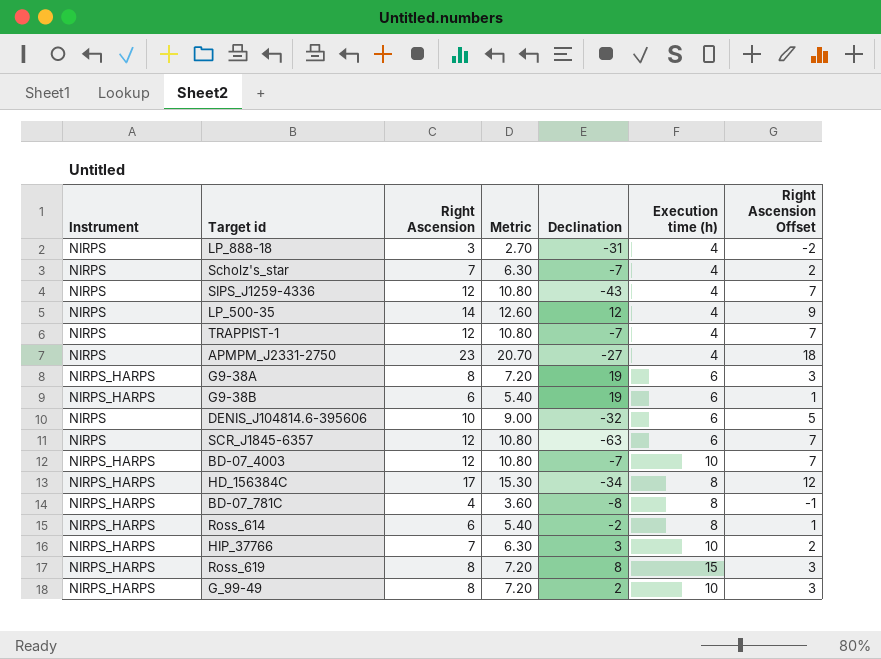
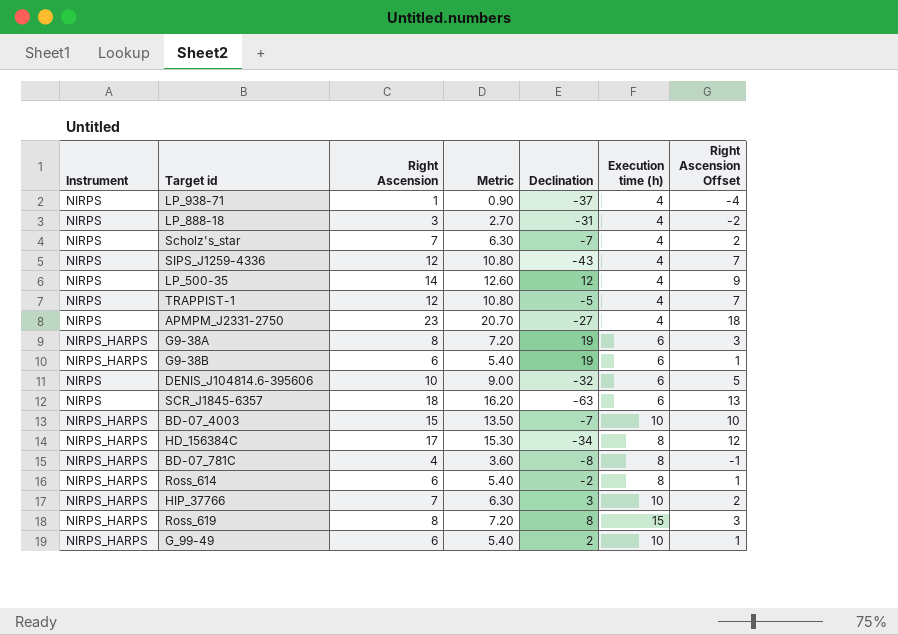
row LP_938-71: none -> NIRPS | 1 | 0.90 | -37 | 4 | -4
TRAPPIST-1 | Declination: -7 -> -5
SCR_J1845-6357 | Right Ascension: 12 -> 18
SCR_J1845-6357 | Metric: 10.80 -> 16.20
SCR_J1845-6357 | Right Ascension Offset: 7 -> 13
BD-07_4003 | Right Ascension: 12 -> 15
BD-07_4003 | Metric: 10.80 -> 13.50
BD-07_4003 | Right Ascension Offset: 7 -> 10
G_99-49 | Right Ascension: 8 -> 6
G_99-49 | Metric: 7.20 -> 5.40
G_99-49 | Right Ascension Offset: 3 -> 1

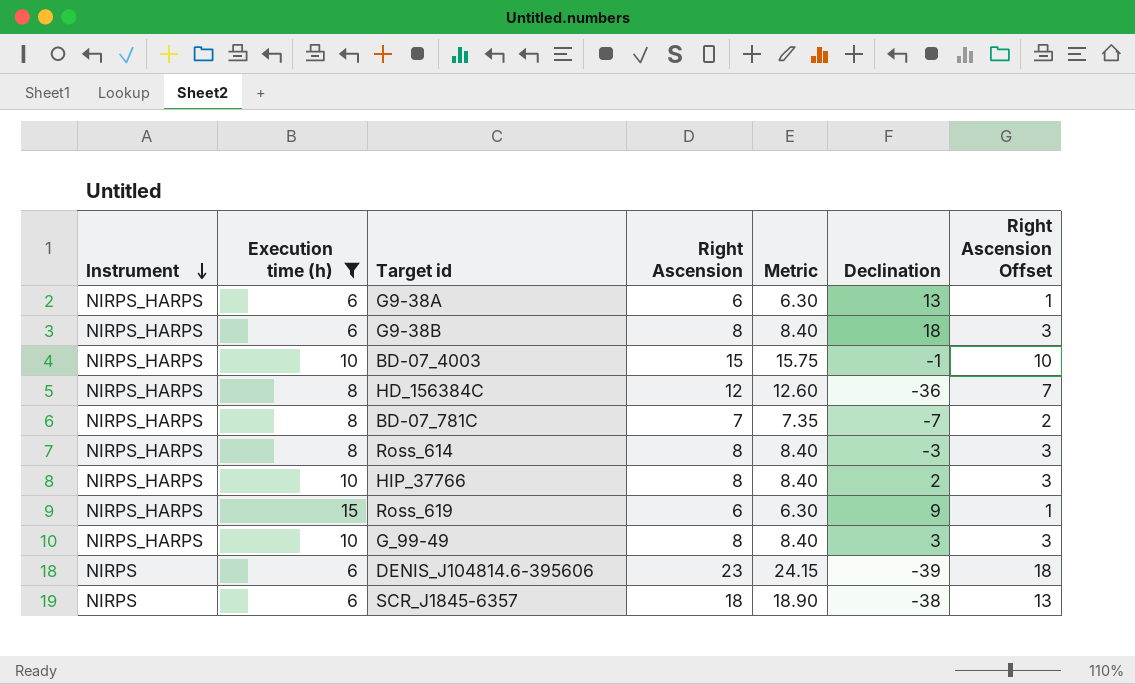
filter: none -> Execution time (h) != 4
row order: none -> Instrument descending
column Execution time (h) | position: 6 -> 2
column Metric | formula: [Right Ascension] * 0.9 -> [Right Ascension] * 1.05
G9-38A | Right Ascension: 8 -> 6
G9-38A | Declination: 19 -> 13
G9-38A | Right Ascension Offset: 3 -> 1
G9-38B | Right Ascension: 6 -> 8
G9-38B | Declination: 19 -> 18
G9-38B | Right Ascension Offset: 1 -> 3
BD-07_4003 | Declination: -7 -> -1
HD_156384C | Right Ascension: 17 -> 12
HD_156384C | Declination: -34 -> -36
HD_156384C | Right Ascension Offset: 12 -> 7
BD-07_781C | Right Ascension: 4 -> 7
BD-07_781C | Declination: -8 -> -7
BD-07_781C | Right Ascension Offset: -1 -> 2
Ross_614 | Right Ascension: 6 -> 8
Ross_614 | Declination: -2 -> -3
Ross_614 | Right Ascension Offset: 1 -> 3
HIP_37766 | Right Ascension: 7 -> 8
HIP_37766 | Declination: 3 -> 2
HIP_37766 | Right Ascension Offset: 2 -> 3
Ross_619 | Right Ascension: 8 -> 6
Ross_619 | Declination: 8 -> 9
Ross_619 | Right Ascension Offset: 3 -> 1
G_99-49 | Right Ascension: 6 -> 8
G_99-49 | Declination: 2 -> 3
G_99-49 | Right Ascension Offset: 1 -> 3
DENIS_J104814.6-395606 | Right Ascension: 10 -> 23
DENIS_J104814.6-395606 | Declination: -32 -> -39
DENIS_J104814.6-395606 | Right Ascension Offset: 5 -> 18
SCR_J1845-6357 | Declination: -63 -> -38

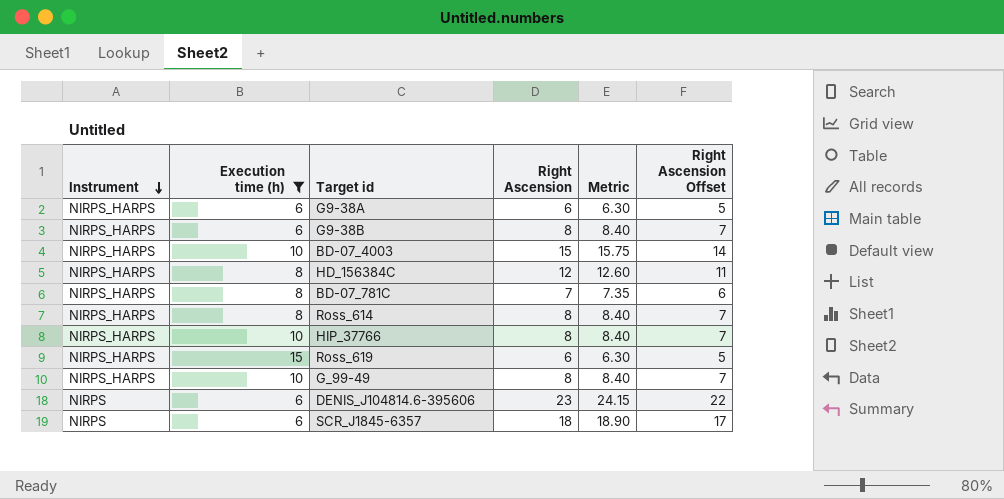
column Declination | position: 6 -> none
column Right Ascension Offset | formula: [Right Ascension] - 5 -> [Right Ascension] - 1

